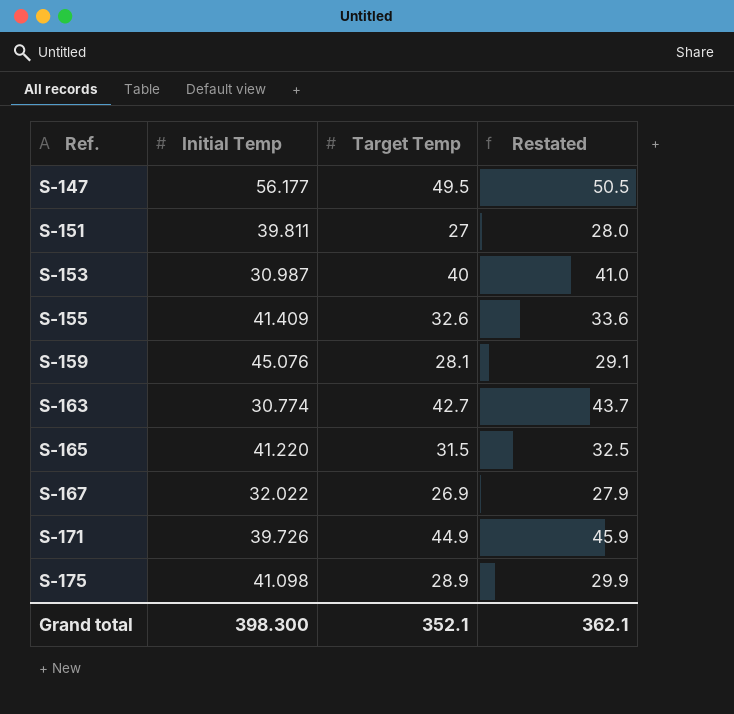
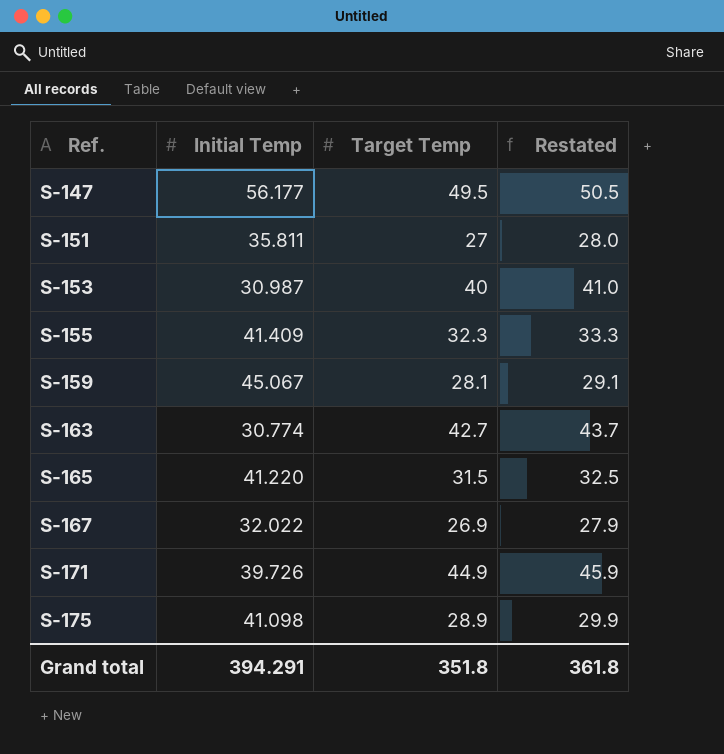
S-151 | Initial Temp: 39.811 -> 35.811
S-155 | Target Temp: 32.6 -> 32.3
S-155 | Restated: 33.6 -> 33.3
S-159 | Initial Temp: 45.076 -> 45.067
Grand total | Initial Temp: 398.300 -> 394.291
Grand total | Target Temp: 352.1 -> 351.8
Grand total | Restated: 362.1 -> 361.8

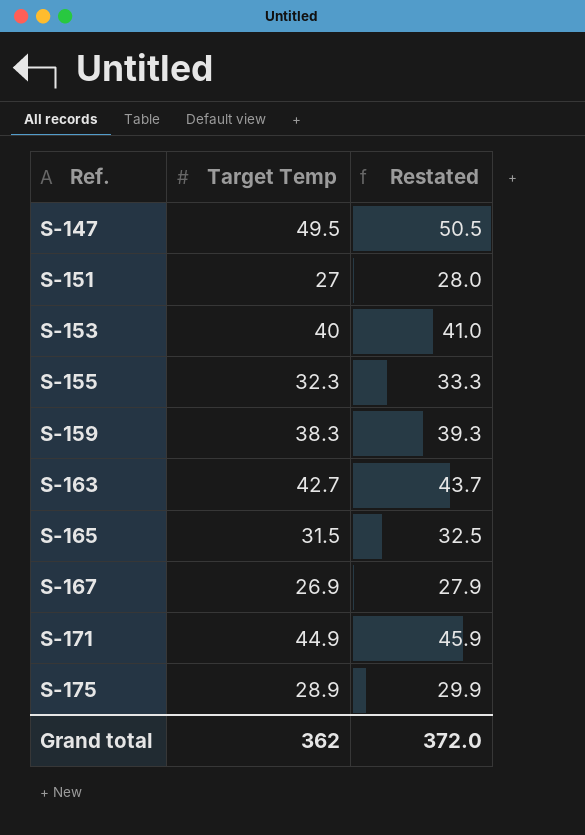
column Initial Temp | position: 2 -> none
S-159 | Target Temp: 28.1 -> 38.3
S-159 | Restated: 29.1 -> 39.3
Grand total | Target Temp: 351.8 -> 362
Grand total | Restated: 361.8 -> 372.0

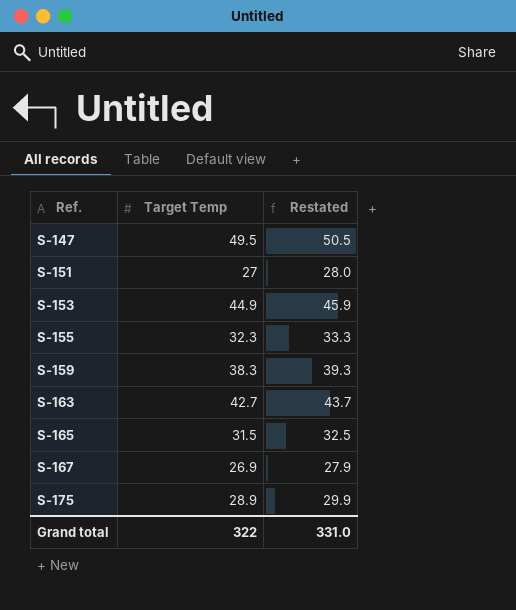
row S-171: 44.9 | 45.9 -> none
S-153 | Target Temp: 40 -> 44.9
S-153 | Restated: 41.0 -> 45.9
Grand total | Target Temp: 362 -> 322
Grand total | Restated: 372.0 -> 331.0

